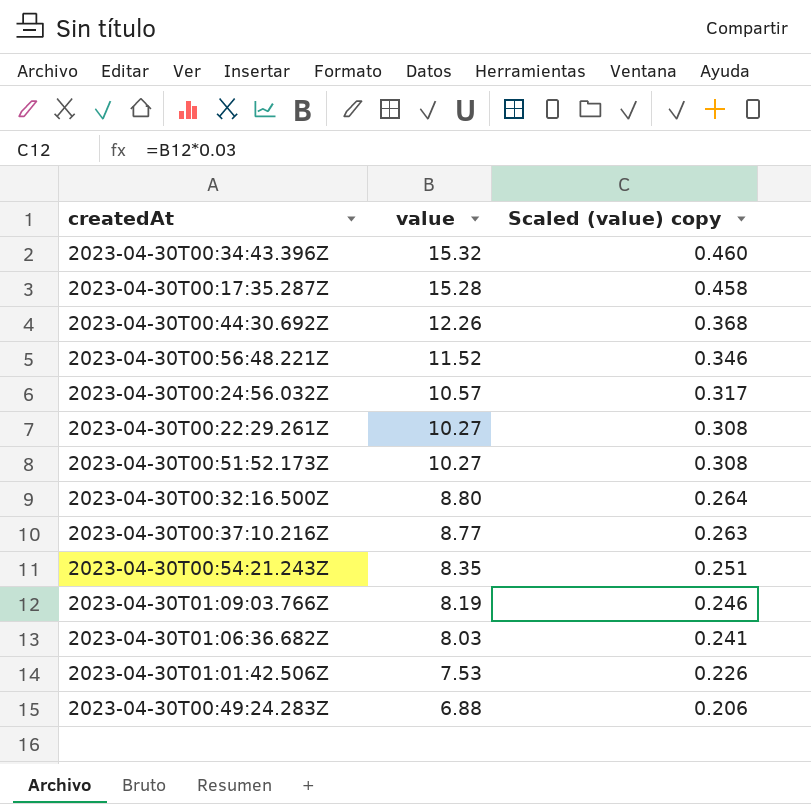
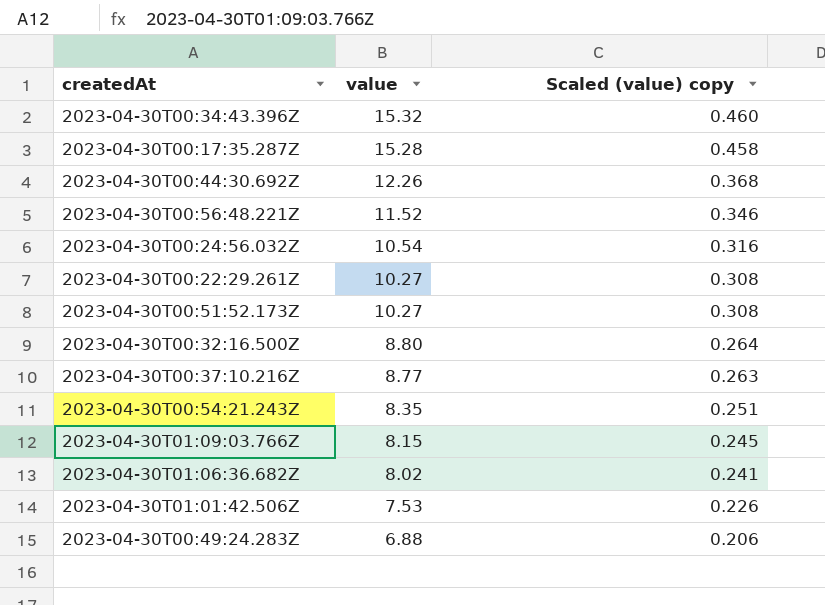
2023-04-30T00:24:56.032Z | value: 10.57 -> 10.54
2023-04-30T00:24:56.032Z | Scaled (value) copy: 0.317 -> 0.316
2023-04-30T01:09:03.766Z | value: 8.19 -> 8.15
2023-04-30T01:09:03.766Z | Scaled (value) copy: 0.246 -> 0.245
2023-04-30T01:06:36.682Z | value: 8.03 -> 8.02

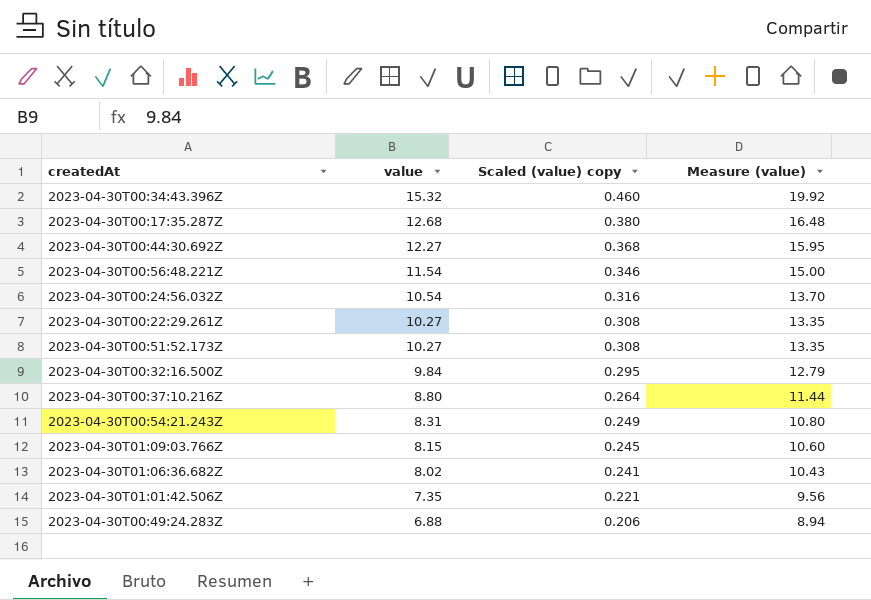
column Measure (value) | formula: none -> [value] * 1.3
2023-04-30T00:17:35.287Z | value: 15.28 -> 12.68
2023-04-30T00:17:35.287Z | Scaled (value) copy: 0.458 -> 0.380
2023-04-30T00:44:30.692Z | value: 12.26 -> 12.27
2023-04-30T00:56:48.221Z | value: 11.52 -> 11.54
2023-04-30T00:32:16.500Z | value: 8.80 -> 9.84
2023-04-30T00:32:16.500Z | Scaled (value) copy: 0.264 -> 0.295
2023-04-30T00:37:10.216Z | value: 8.77 -> 8.80
2023-04-30T00:37:10.216Z | Scaled (value) copy: 0.263 -> 0.264
2023-04-30T00:54:21.243Z | value: 8.35 -> 8.31
2023-04-30T00:54:21.243Z | Scaled (value) copy: 0.251 -> 0.249
2023-04-30T01:01:42.506Z | value: 7.53 -> 7.35
2023-04-30T01:01:42.506Z | Scaled (value) copy: 0.226 -> 0.221

